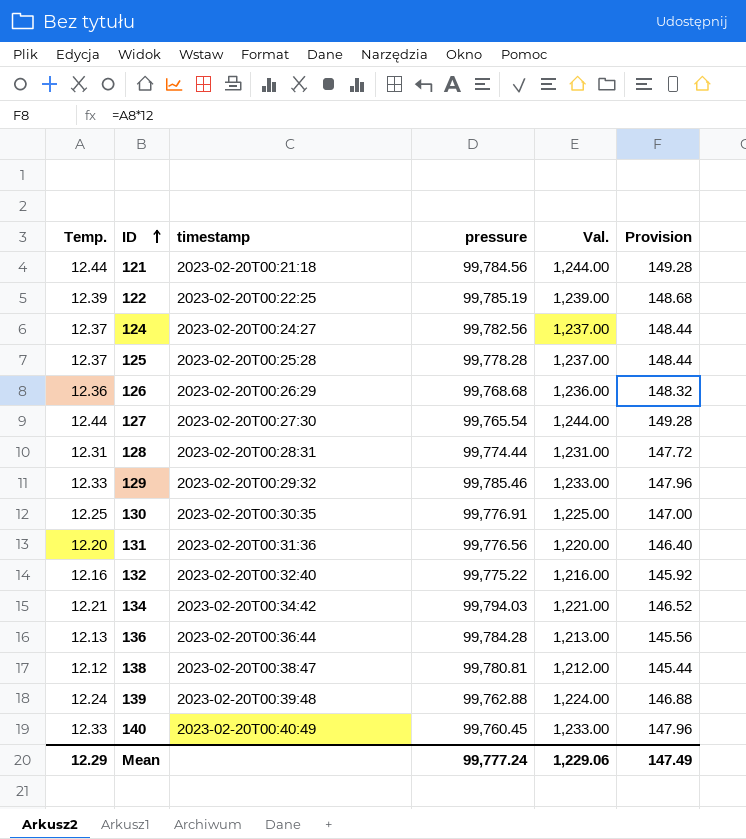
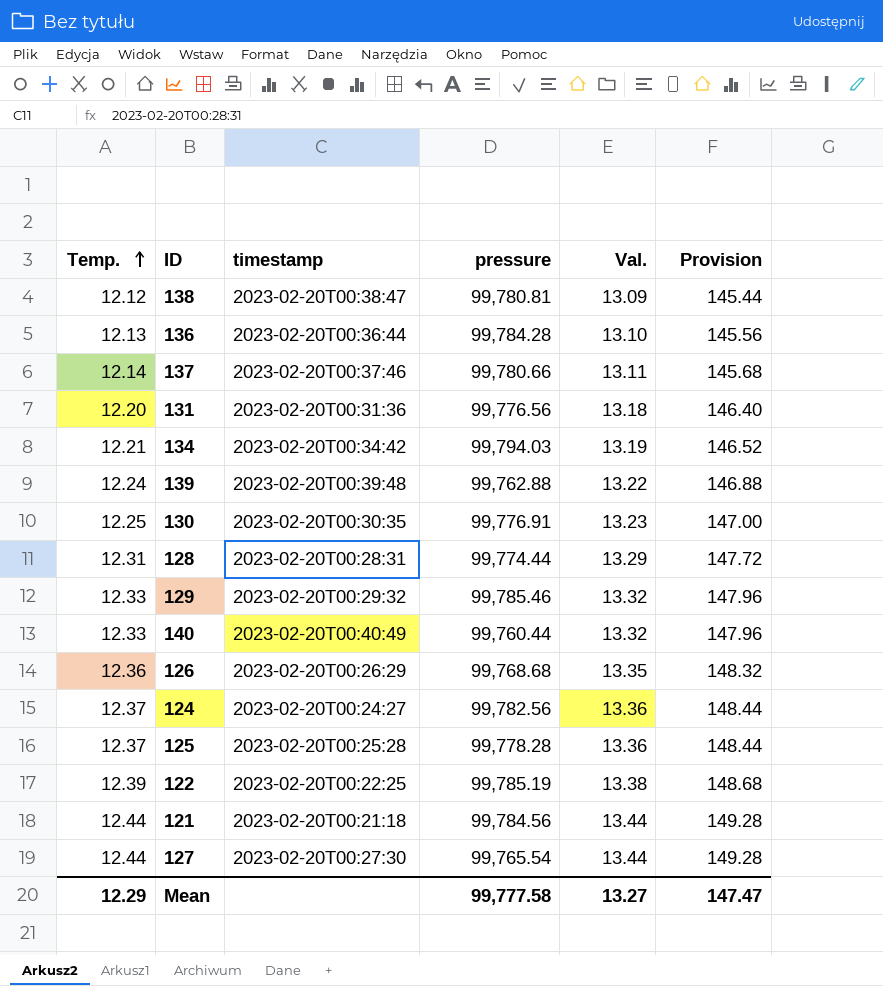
row order: ID ascending -> Temp. ascending
column Val. | formula: [Temp.] * 100 -> [Temp.] * 1.08
row 132: 12.16 | 2023-02-20T00:32:40 | 99,775.22 | 1,216.00 | 145.92 -> none
row 137: none -> 12.14 | 2023-02-20T00:37:46 | 99,780.66 | 13.11 | 145.68
140 | pressure: 99,760.45 -> 99,760.44
Mean | pressure: 99,777.24 -> 99,777.58
Mean | Val.: 1,229.06 -> 13.27
Mean | Provision: 147.49 -> 147.47

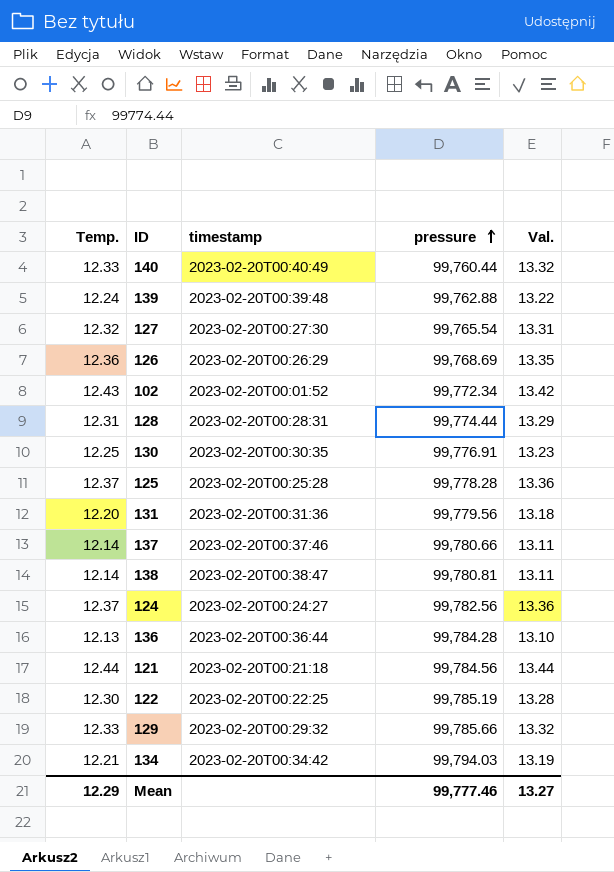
row order: Temp. ascending -> pressure ascending
column Provision | formula: [Temp.] * 12 -> none
127 | Temp.: 12.44 -> 12.32
127 | Val.: 13.44 -> 13.31
126 | pressure: 99,768.68 -> 99,768.69
row 102: none -> 12.43 | 2023-02-20T00:01:52 | 99,772.34 | 13.42
131 | pressure: 99,776.56 -> 99,779.56
138 | Temp.: 12.12 -> 12.14
138 | Val.: 13.09 -> 13.11
122 | Temp.: 12.39 -> 12.30
122 | Val.: 13.38 -> 13.28
129 | pressure: 99,785.46 -> 99,785.66
Mean | pressure: 99,777.58 -> 99,777.46

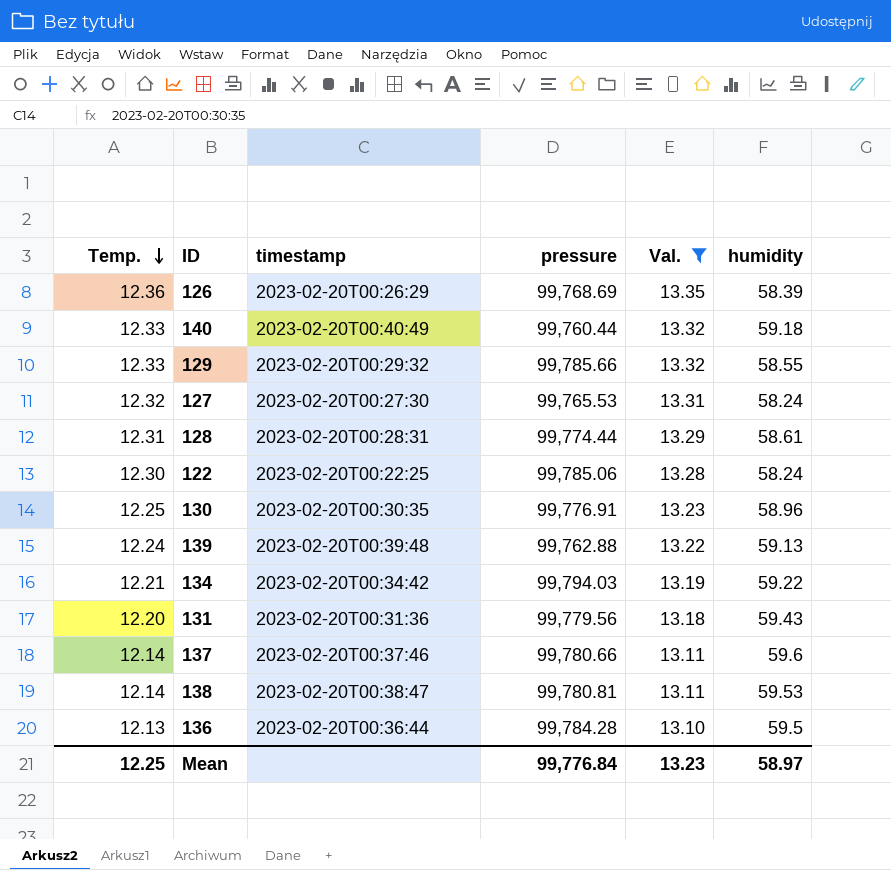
filter: none -> Val. <= 13.35
row order: pressure ascending -> Temp. descending
column humidity | position: none -> 6
127 | pressure: 99,765.54 -> 99,765.53
122 | pressure: 99,785.19 -> 99,785.06
Mean | Temp.: 12.29 -> 12.25
Mean | pressure: 99,777.46 -> 99,776.84
Mean | Val.: 13.27 -> 13.23

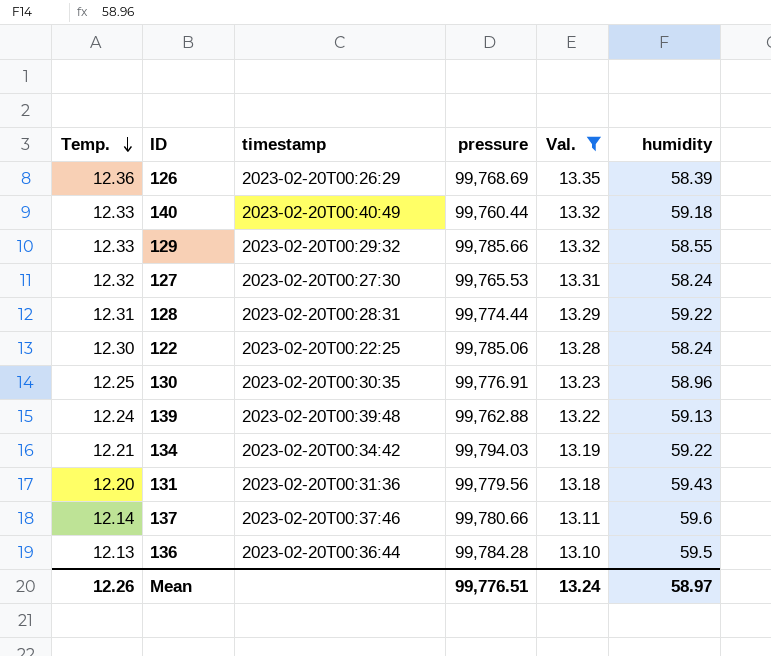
row 138: 12.14 | 2023-02-20T00:38:47 | 99,780.81 | 13.11 | 59.53 -> none
128 | humidity: 58.61 -> 59.22
Mean | Temp.: 12.25 -> 12.26
Mean | pressure: 99,776.84 -> 99,776.51
Mean | Val.: 13.23 -> 13.24

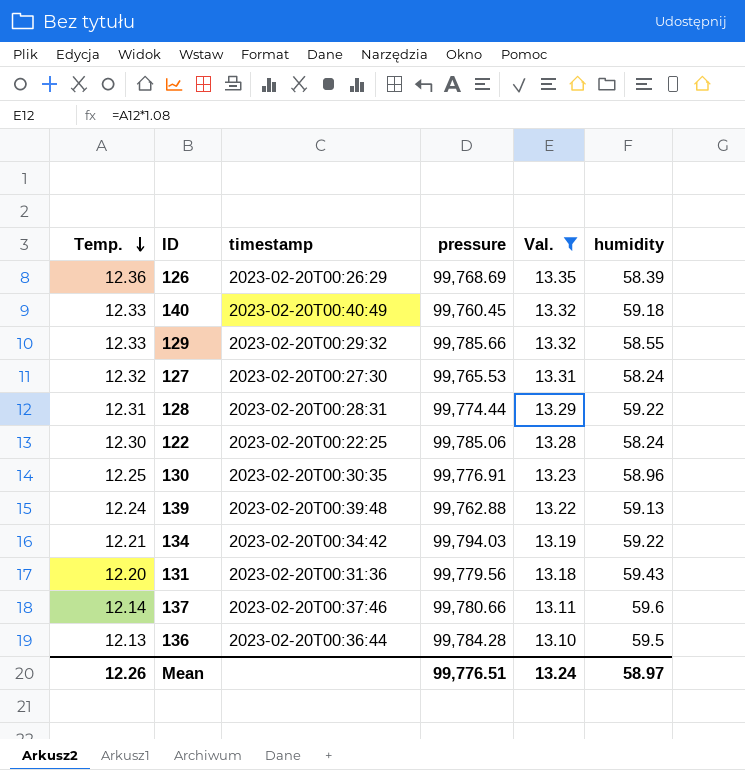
140 | pressure: 99,760.44 -> 99,760.45

